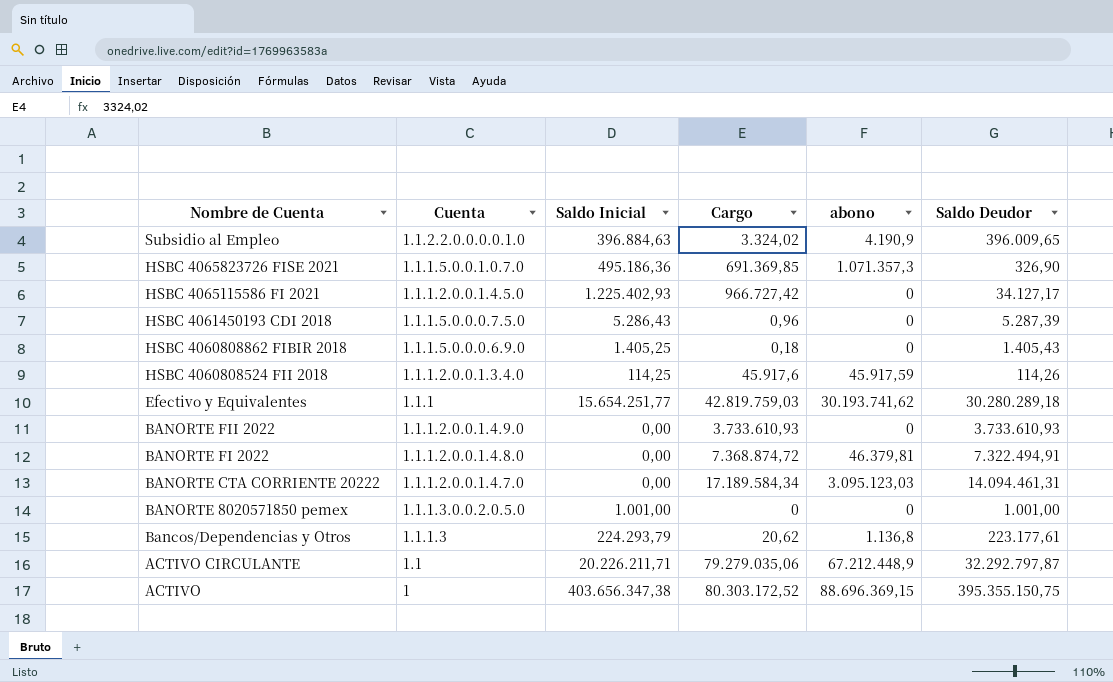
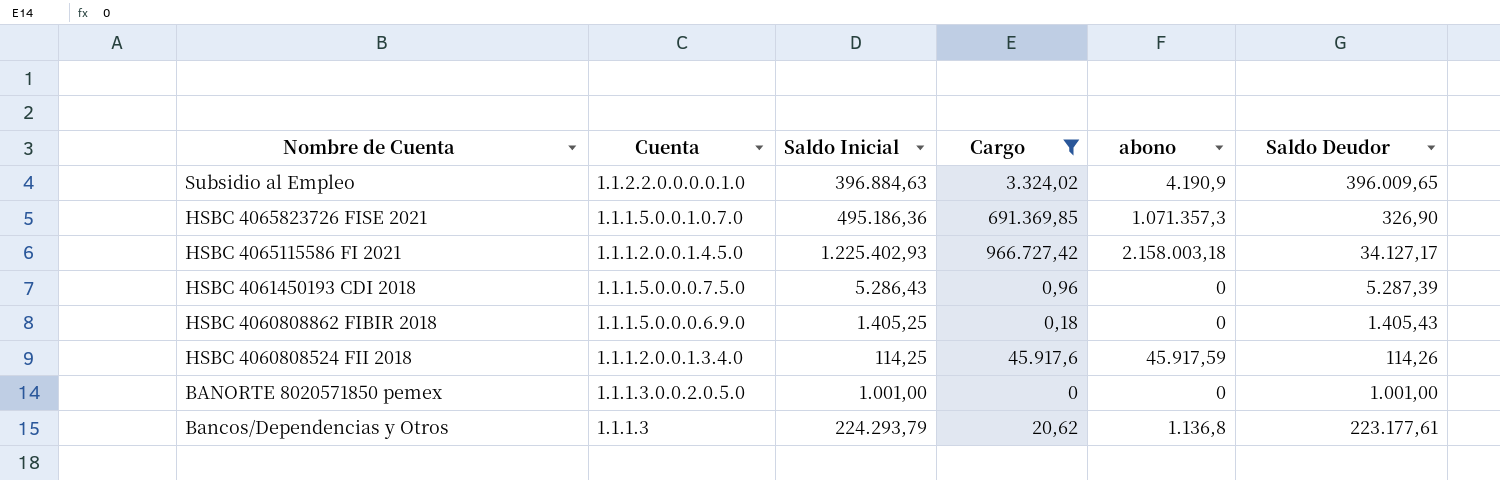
filter: none -> Cargo <= 966.727,42
HSBC 4065115586 FI 2021 | abono: 0 -> 2.158.003,18

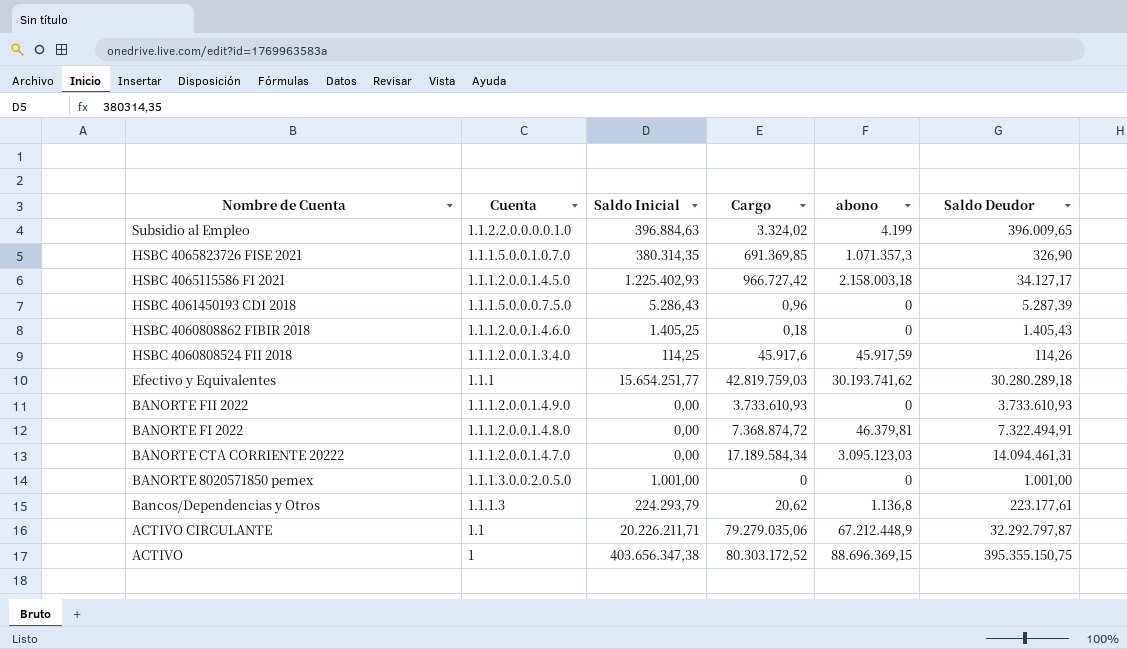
filter: Cargo <= 966.727,42 -> none
Subsidio al Empleo | abono: 4.190,9 -> 4.199
HSBC 4065823726 FISE 2021 | Saldo Inicial: 495.186,36 -> 380.314,35
HSBC 4060808862 FIBIR 2018 | Cuenta: 1.1.1.5.0.0.0.6.9.0 -> 1.1.1.2.0.0.1.4.6.0

